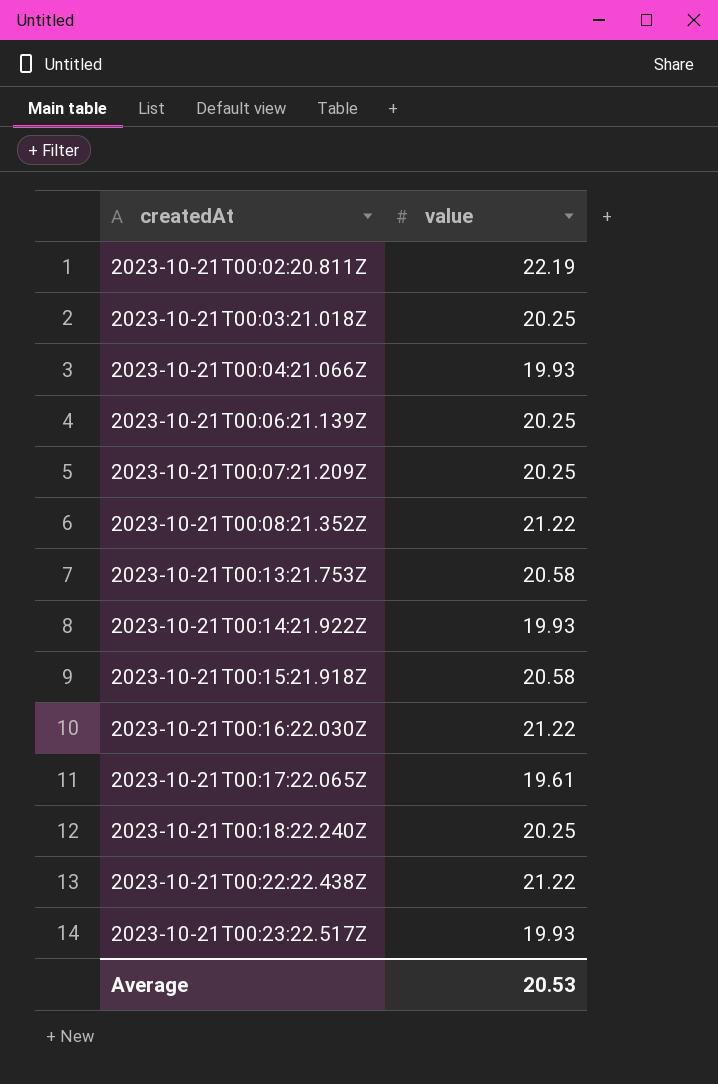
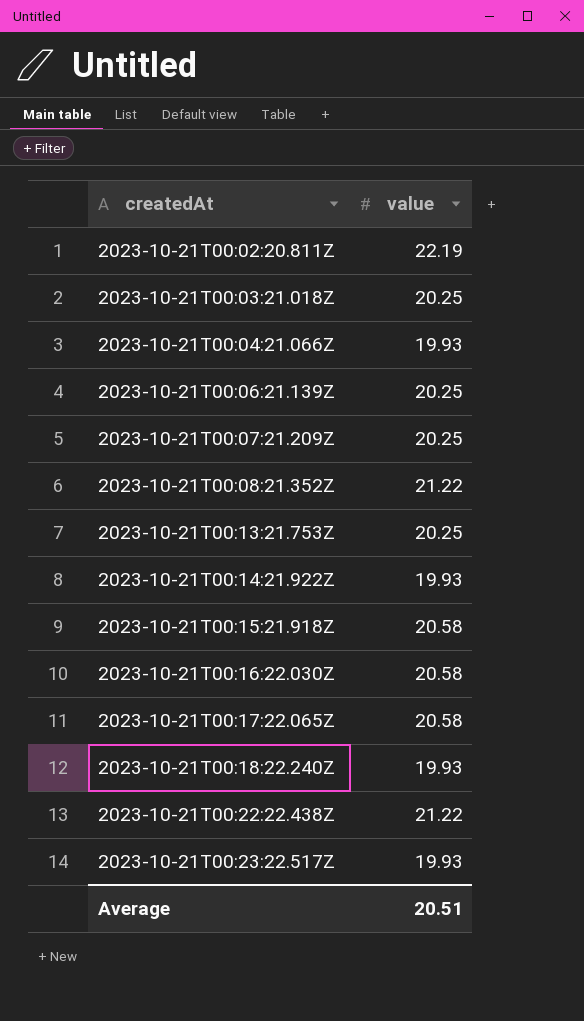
2023-10-21T00:13:21.753Z | value: 20.58 -> 20.25
2023-10-21T00:16:22.030Z | value: 21.22 -> 20.58
2023-10-21T00:17:22.065Z | value: 19.61 -> 20.58
2023-10-21T00:18:22.240Z | value: 20.25 -> 19.93
Average | value: 20.53 -> 20.51

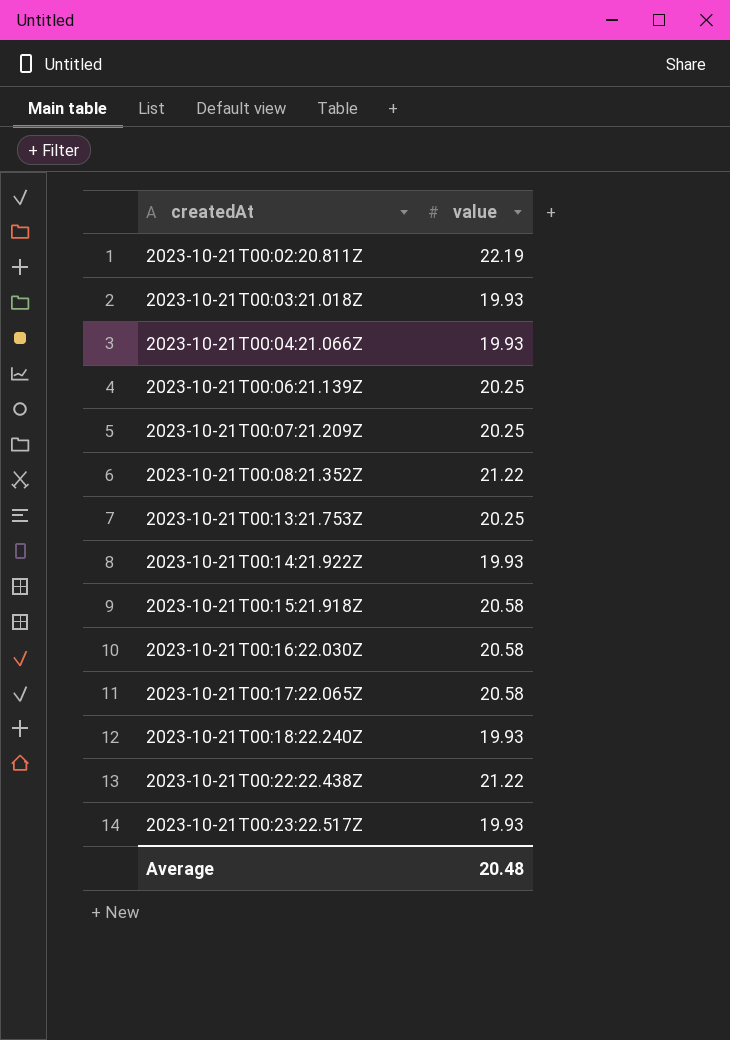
2023-10-21T00:03:21.018Z | value: 20.25 -> 19.93
Average | value: 20.51 -> 20.48

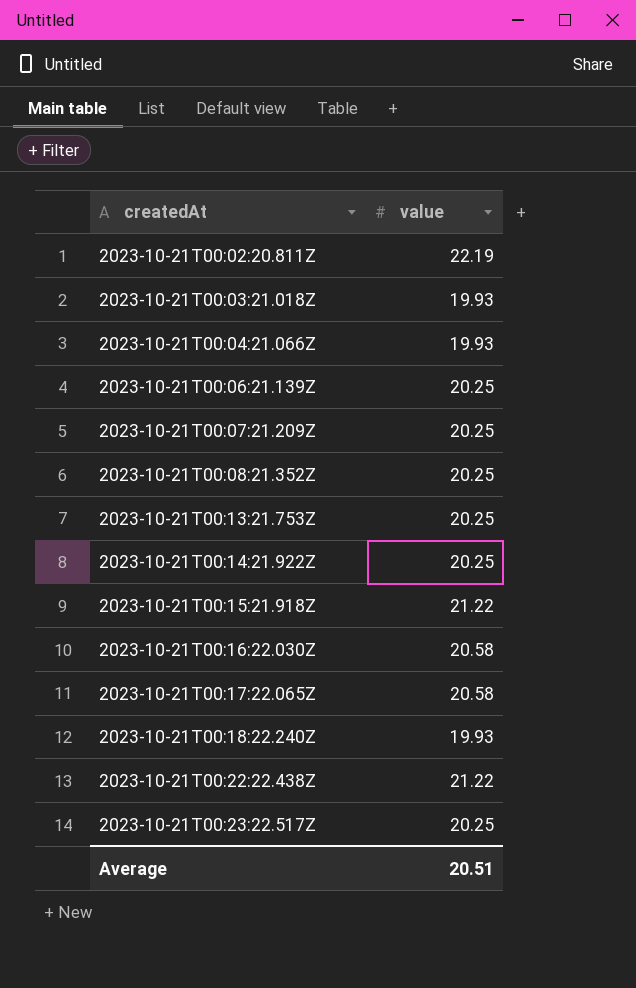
2023-10-21T00:08:21.352Z | value: 21.22 -> 20.25
2023-10-21T00:14:21.922Z | value: 19.93 -> 20.25
2023-10-21T00:15:21.918Z | value: 20.58 -> 21.22
2023-10-21T00:23:22.517Z | value: 19.93 -> 20.25
Average | value: 20.48 -> 20.51

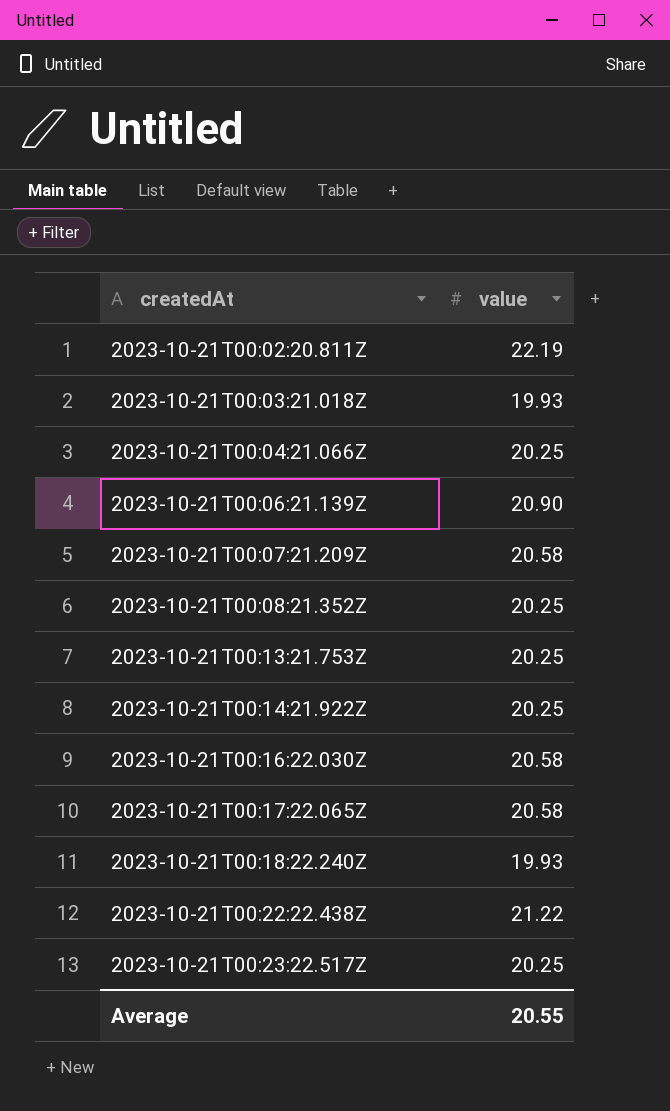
row 2023-10-21T00:15:21.918Z: 21.22 -> none
2023-10-21T00:04:21.066Z | value: 19.93 -> 20.25
2023-10-21T00:06:21.139Z | value: 20.25 -> 20.90
2023-10-21T00:07:21.209Z | value: 20.25 -> 20.58
Average | value: 20.51 -> 20.55

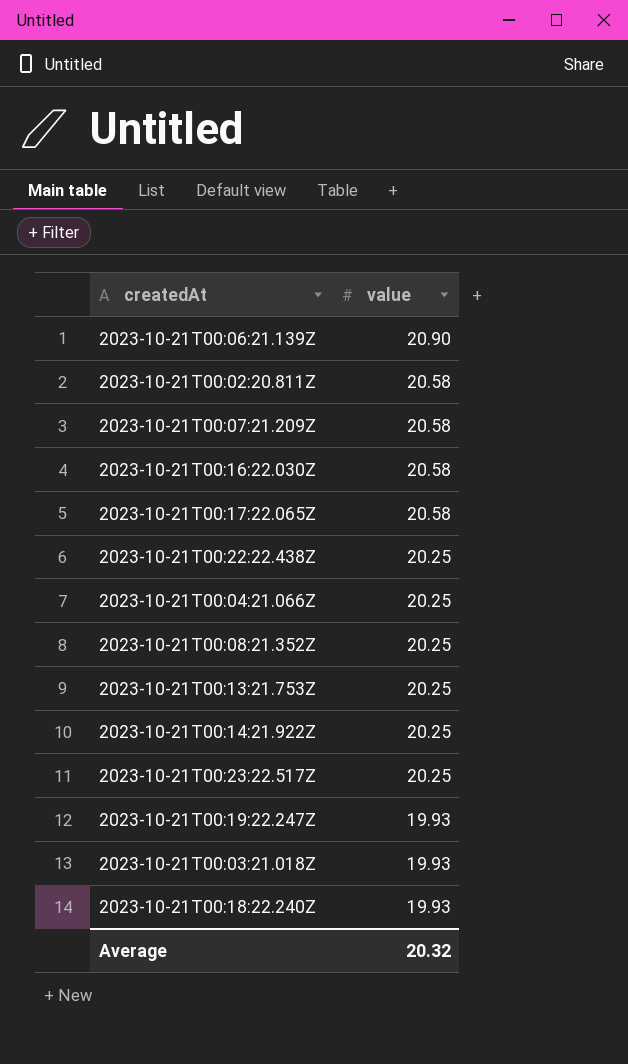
row order: createdAt ascending -> value descending
2023-10-21T00:02:20.811Z | value: 22.19 -> 20.58
2023-10-21T00:22:22.438Z | value: 21.22 -> 20.25
row 2023-10-21T00:19:22.247Z: none -> 19.93
Average | value: 20.55 -> 20.32

